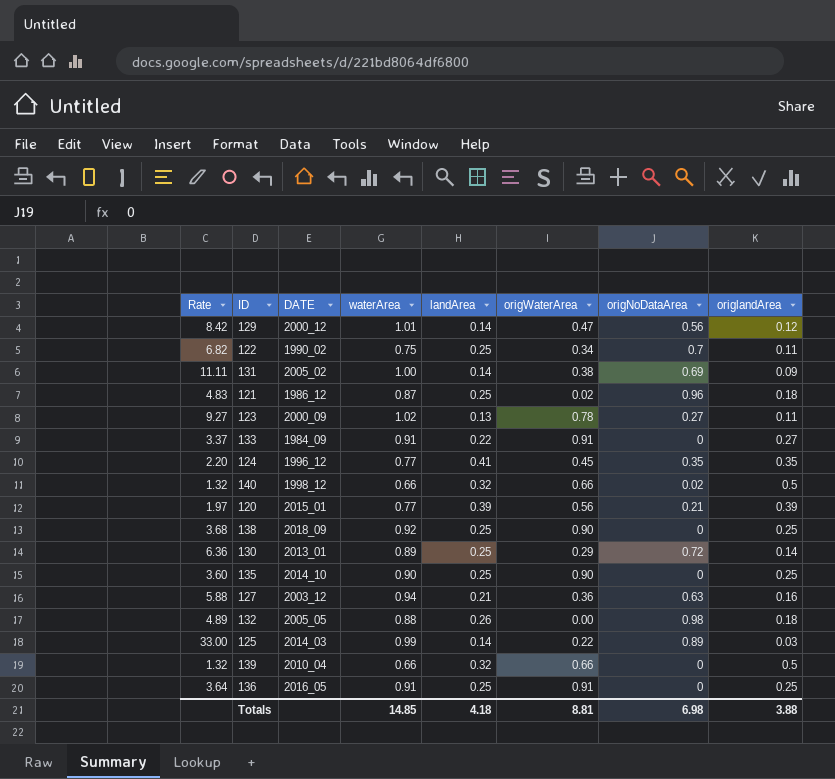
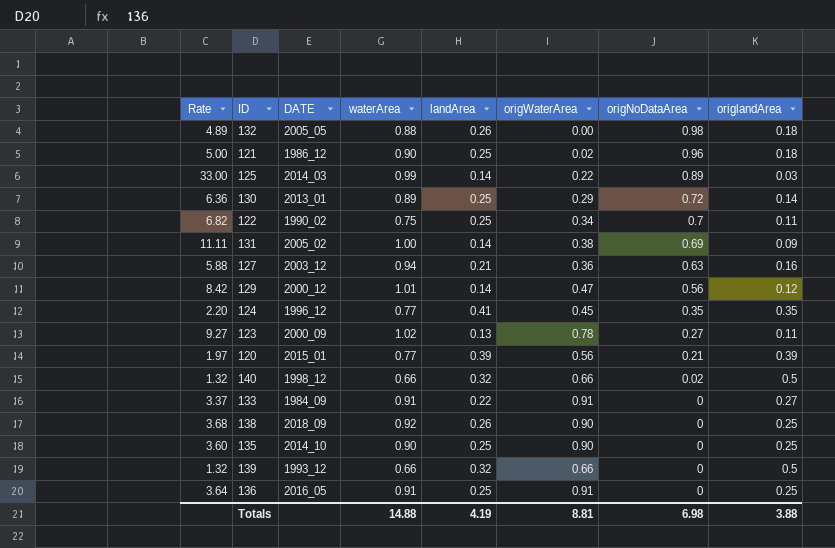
row order: none -> origNoDataArea descending
121 | Rate: 4.83 -> 5.00
121 | waterArea: 0.87 -> 0.90
138 | landArea: 0.25 -> 0.26
139 | DATE: 2010_04 -> 1993_12
Totals | waterArea: 14.85 -> 14.88
Totals | landArea: 4.18 -> 4.19

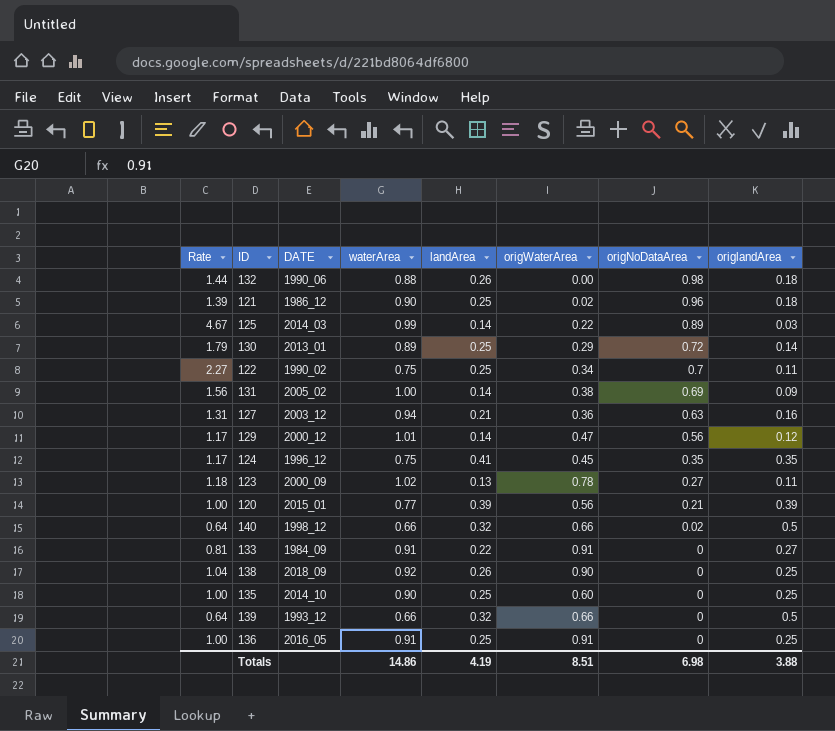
column Rate | formula: [waterArea] / [origlandArea] -> [landArea] / [origlandArea]
132 | DATE: 2005_05 -> 1990_06
124 | waterArea: 0.77 -> 0.75
135 | origWaterArea: 0.90 -> 0.60
Totals | waterArea: 14.88 -> 14.86
Totals | origWaterArea: 8.81 -> 8.51

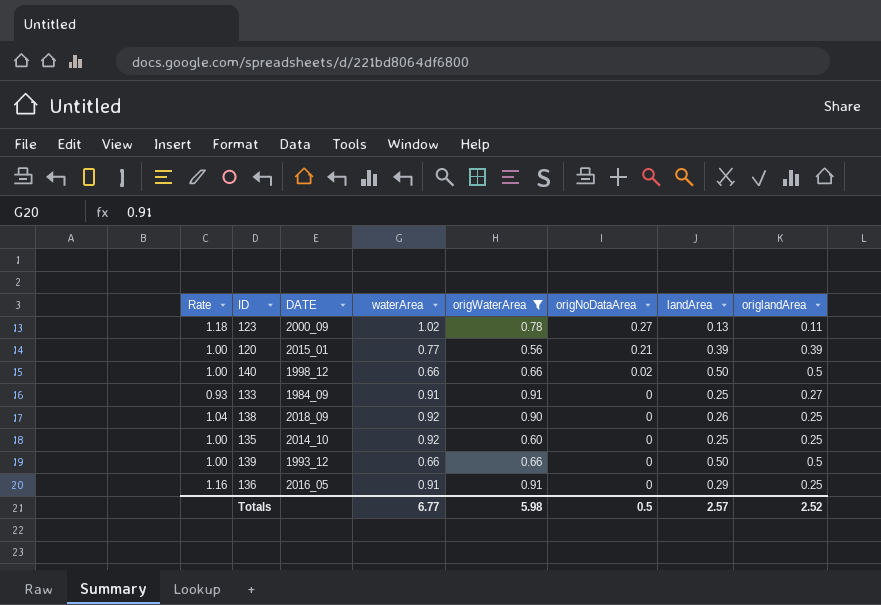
filter: none -> origWaterArea >= 0.56
column landArea | position: 5 -> 7
140 | Rate: 0.64 -> 1.00
140 | landArea: 0.32 -> 0.50
133 | Rate: 0.81 -> 0.93
133 | landArea: 0.22 -> 0.25
135 | waterArea: 0.90 -> 0.92
139 | Rate: 0.64 -> 1.00
139 | landArea: 0.32 -> 0.50
136 | Rate: 1.00 -> 1.16
136 | landArea: 0.25 -> 0.29
Totals | waterArea: 14.86 -> 6.77
Totals | origWaterArea: 8.51 -> 5.98
Totals | origNoDataArea: 6.98 -> 0.5
Totals | landArea: 4.19 -> 2.57
Totals | origlandArea: 3.88 -> 2.52

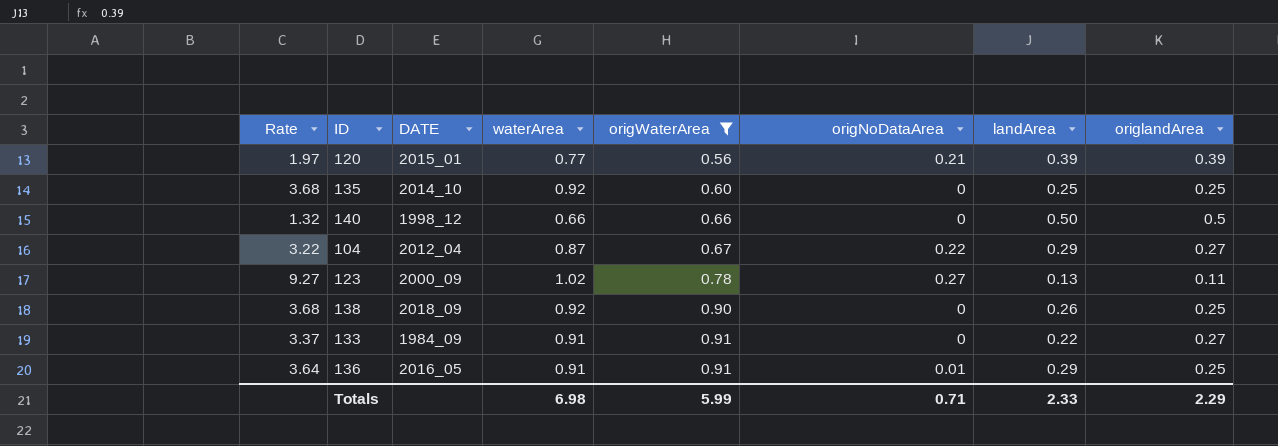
row order: origNoDataArea descending -> origWaterArea ascending
column Rate | formula: [landArea] / [origlandArea] -> [waterArea] / [origlandArea]
row 139: 1.00 | 1993_12 | 0.66 | 0.66 | 0 | 0.50 | 0.5 -> none
140 | origNoDataArea: 0.02 -> 0
row 104: none -> 3.22 | 2012_04 | 0.87 | 0.67 | 0.22 | 0.29 | 0.27
133 | landArea: 0.25 -> 0.22
136 | origNoDataArea: 0 -> 0.01
Totals | waterArea: 6.77 -> 6.98
Totals | origWaterArea: 5.98 -> 5.99
Totals | origNoDataArea: 0.5 -> 0.71
Totals | landArea: 2.57 -> 2.33
Totals | origlandArea: 2.52 -> 2.29

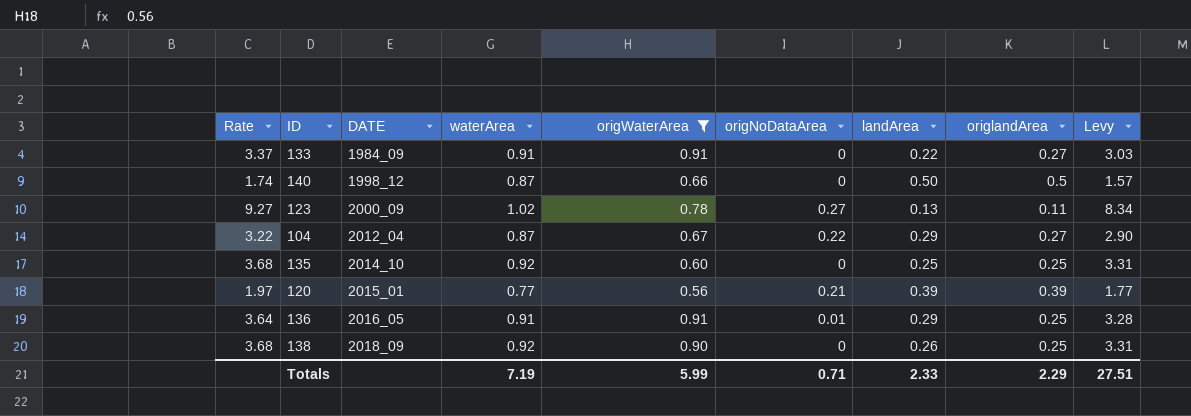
row order: origWaterArea ascending -> DATE ascending
column Levy | formula: none -> [Rate] * 0.9
140 | Rate: 1.32 -> 1.74
140 | waterArea: 0.66 -> 0.87
Totals | waterArea: 6.98 -> 7.19

